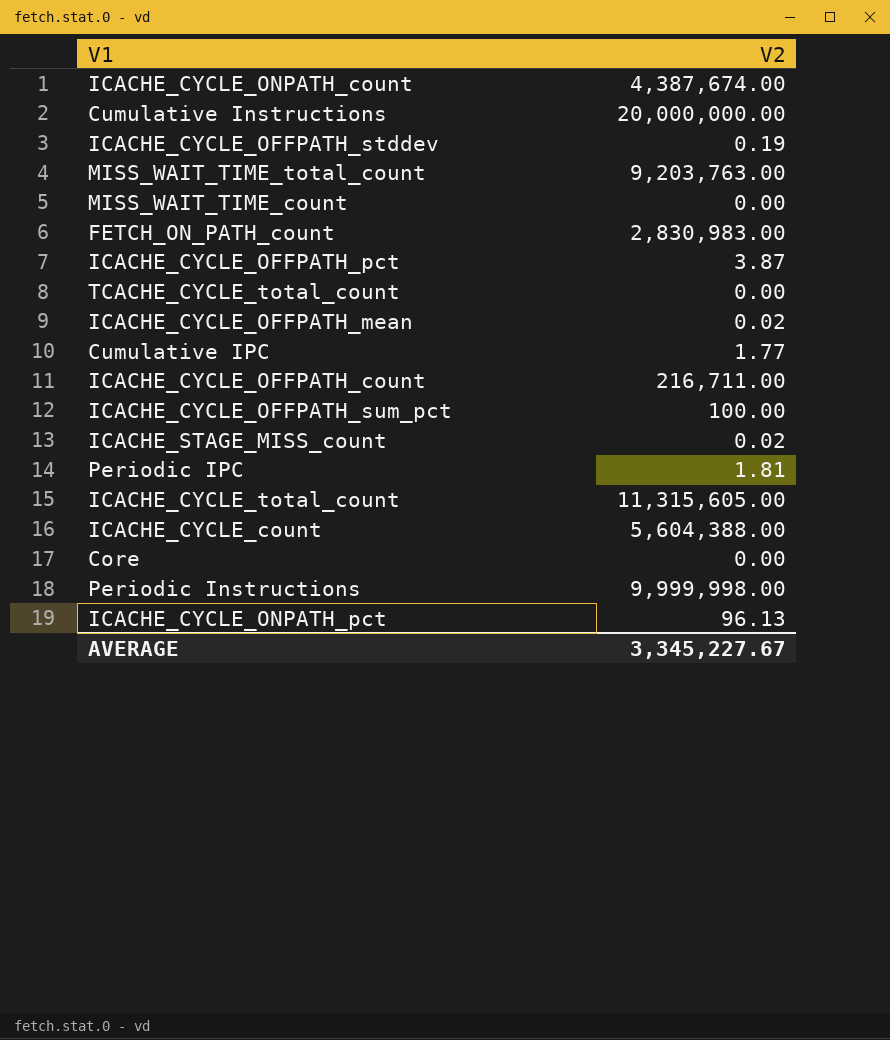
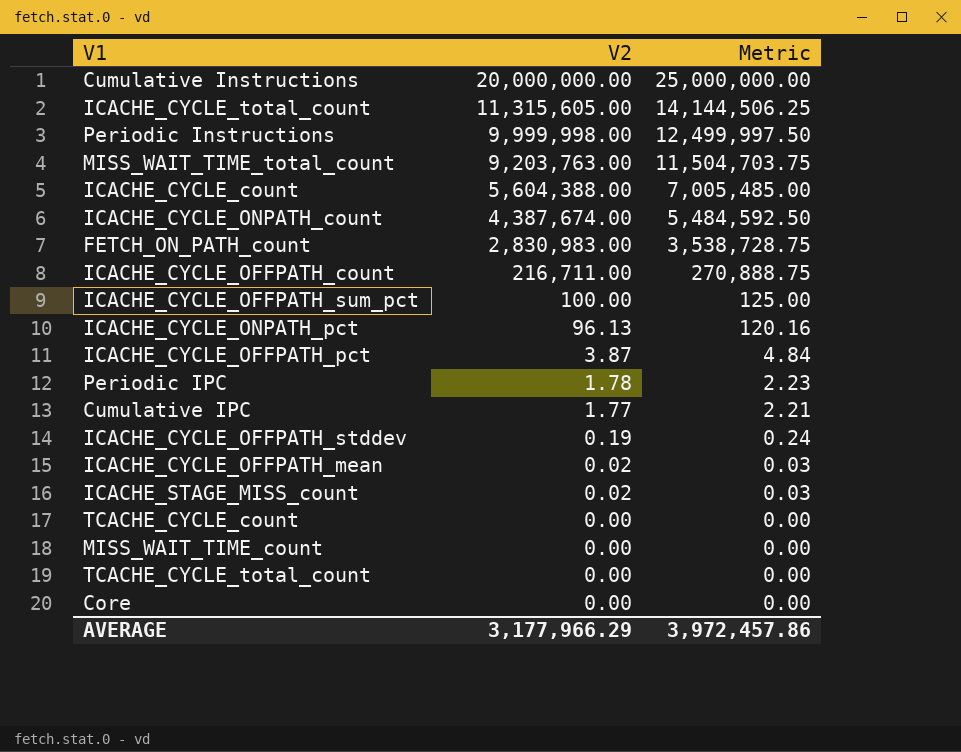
row order: none -> V2 descending
column Metric | formula: none -> [V2] * 1.25
Periodic IPC | V2: 1.81 -> 1.78
row TCACHE_CYCLE_count: none -> 0.00 | 0.00
AVERAGE | V2: 3,345,227.67 -> 3,177,966.29

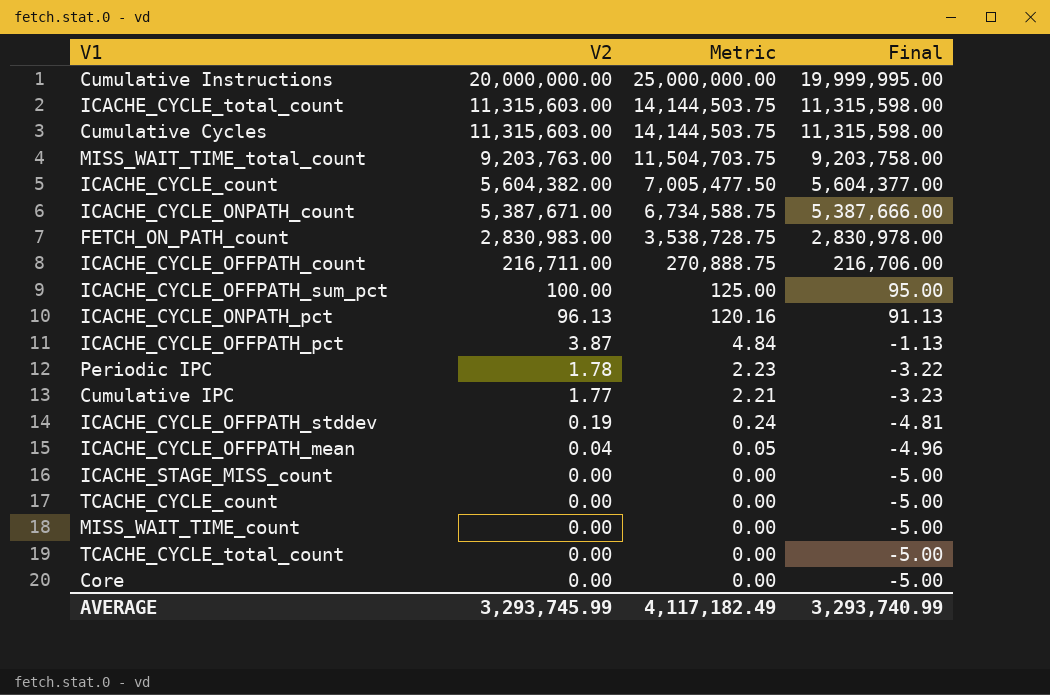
column Final | formula: none -> [V2] - 5
row Periodic Instructions: 9,999,998.00 | 12,499,997.50 -> none
ICACHE_CYCLE_total_count | V2: 11,315,605.00 -> 11,315,603.00
ICACHE_CYCLE_total_count | Metric: 14,144,506.25 -> 14,144,503.75
row Cumulative Cycles: none -> 11,315,603.00 | 14,144,503.75 | 11,315,598.00
ICACHE_CYCLE_count | V2: 5,604,388.00 -> 5,604,382.00
ICACHE_CYCLE_count | Metric: 7,005,485.00 -> 7,005,477.50
ICACHE_CYCLE_ONPATH_count | V2: 4,387,674.00 -> 5,387,671.00
ICACHE_CYCLE_ONPATH_count | Metric: 5,484,592.50 -> 6,734,588.75
ICACHE_CYCLE_OFFPATH_mean | V2: 0.02 -> 0.04
ICACHE_CYCLE_OFFPATH_mean | Metric: 0.03 -> 0.05
ICACHE_STAGE_MISS_count | V2: 0.02 -> 0.00
ICACHE_STAGE_MISS_count | Metric: 0.03 -> 0.00
AVERAGE | V2: 3,177,966.29 -> 3,293,745.99
AVERAGE | Metric: 3,972,457.86 -> 4,117,182.49

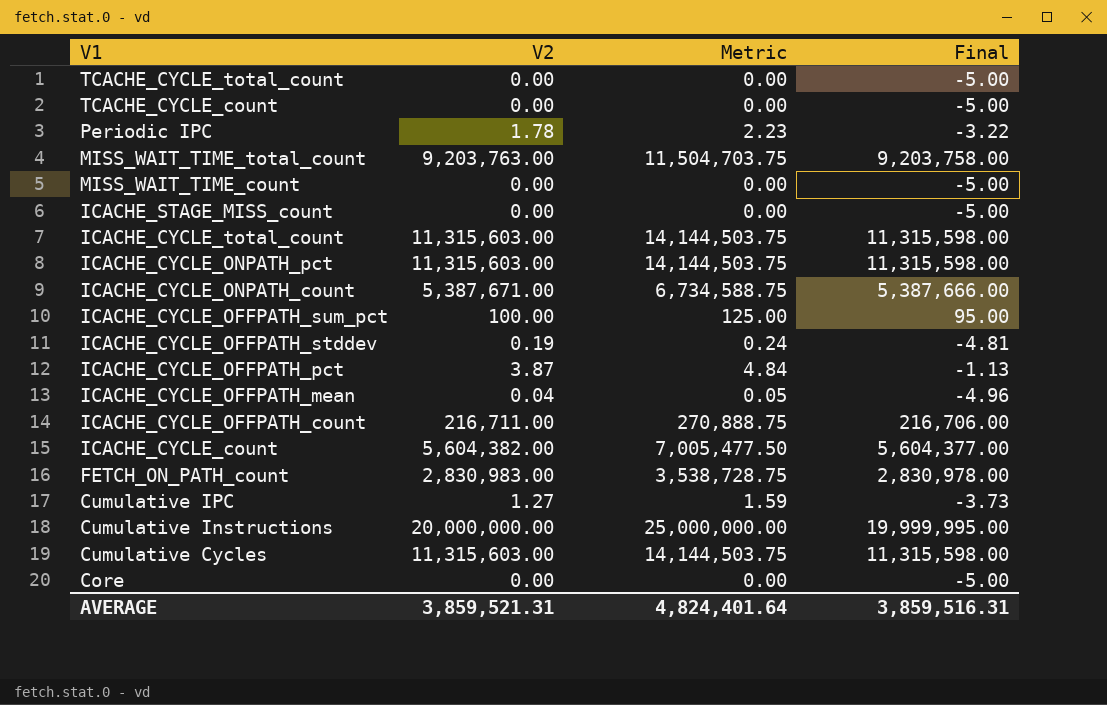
row order: V2 descending -> V1 descending
ICACHE_CYCLE_ONPATH_pct | V2: 96.13 -> 11,315,603.00
ICACHE_CYCLE_ONPATH_pct | Metric: 120.16 -> 14,144,503.75
ICACHE_CYCLE_ONPATH_pct | Final: 91.13 -> 11,315,598.00
Cumulative IPC | V2: 1.77 -> 1.27
Cumulative IPC | Metric: 2.21 -> 1.59
Cumulative IPC | Final: -3.23 -> -3.73
AVERAGE | V2: 3,293,745.99 -> 3,859,521.31
AVERAGE | Metric: 4,117,182.49 -> 4,824,401.64
AVERAGE | Final: 3,293,740.99 -> 3,859,516.31

